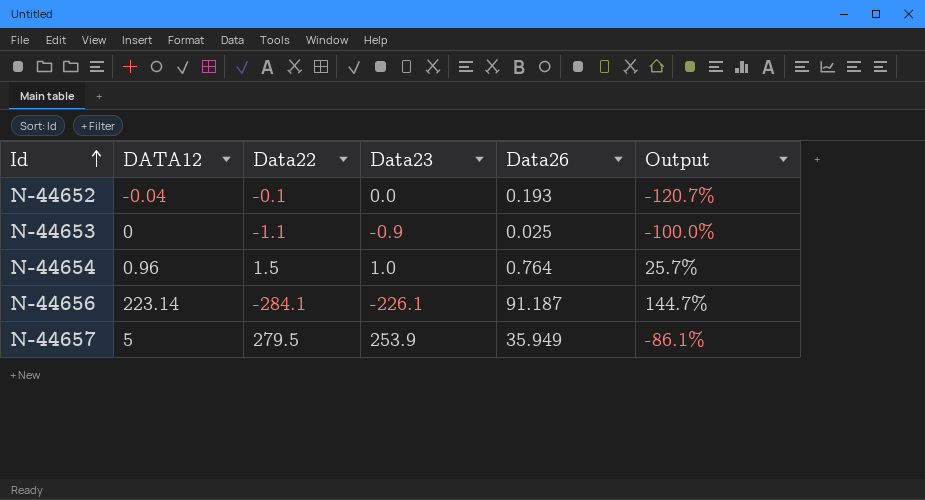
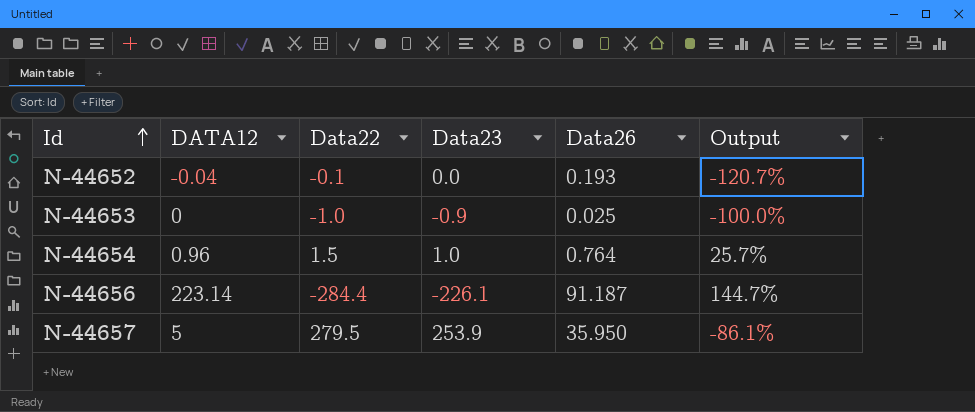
N-44653 | Data22: -1.1 -> -1.0
N-44656 | Data22: -284.1 -> -284.4
N-44657 | Data26: 35.949 -> 35.950

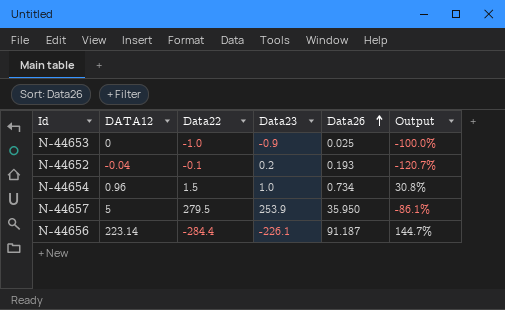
row order: Id ascending -> Data26 ascending
N-44652 | Data23: 0.0 -> 0.2
N-44654 | Data26: 0.764 -> 0.734
N-44654 | Output: 25.7% -> 30.8%

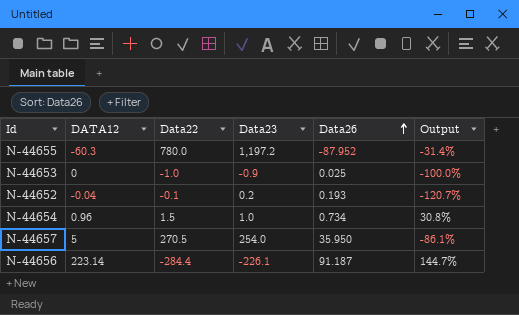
row N-44655: none -> -60.3 | 780.0 | 1,197.2 | -87.952 | -31.4%
N-44657 | Data22: 279.5 -> 270.5
N-44657 | Data23: 253.9 -> 254.0

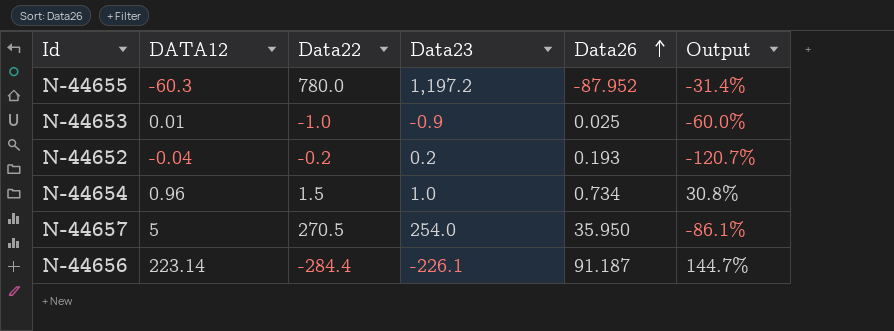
N-44653 | DATA12: 0 -> 0.01
N-44653 | Output: -100.0% -> -60.0%
N-44652 | Data22: -0.1 -> -0.2

